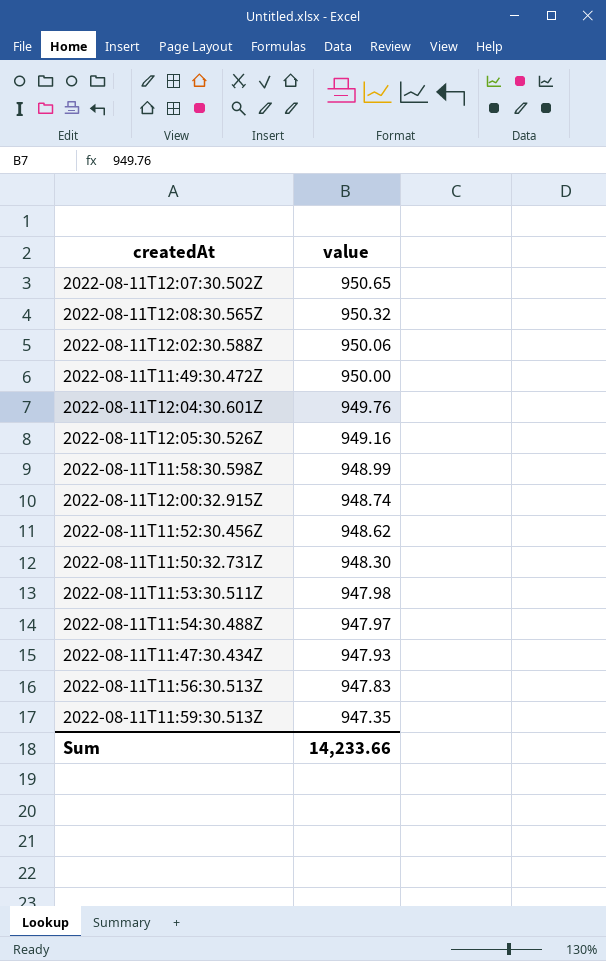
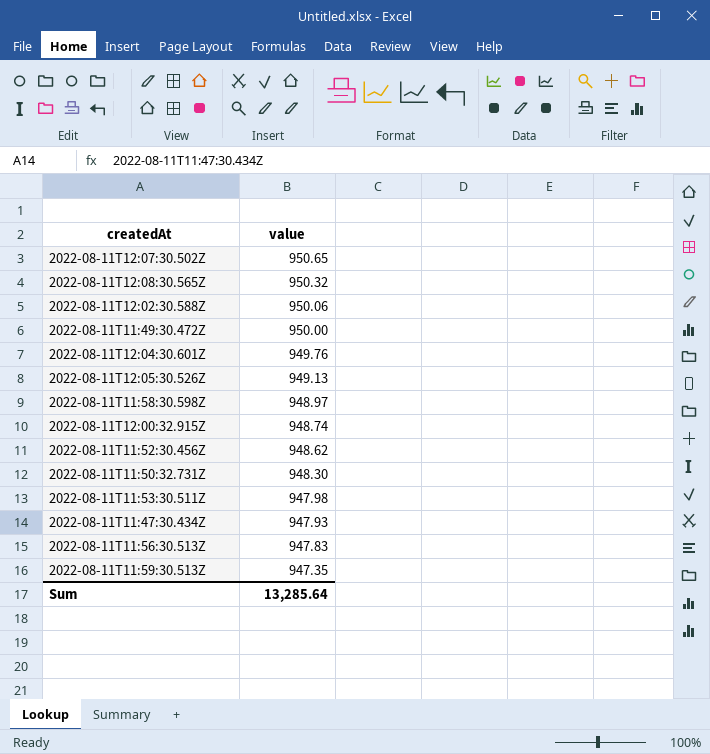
row 2022-08-11T11:54:30.488Z: 947.97 -> none
2022-08-11T12:05:30.526Z | value: 949.16 -> 949.13
2022-08-11T11:58:30.598Z | value: 948.99 -> 948.97
Sum | value: 14,233.66 -> 13,285.64

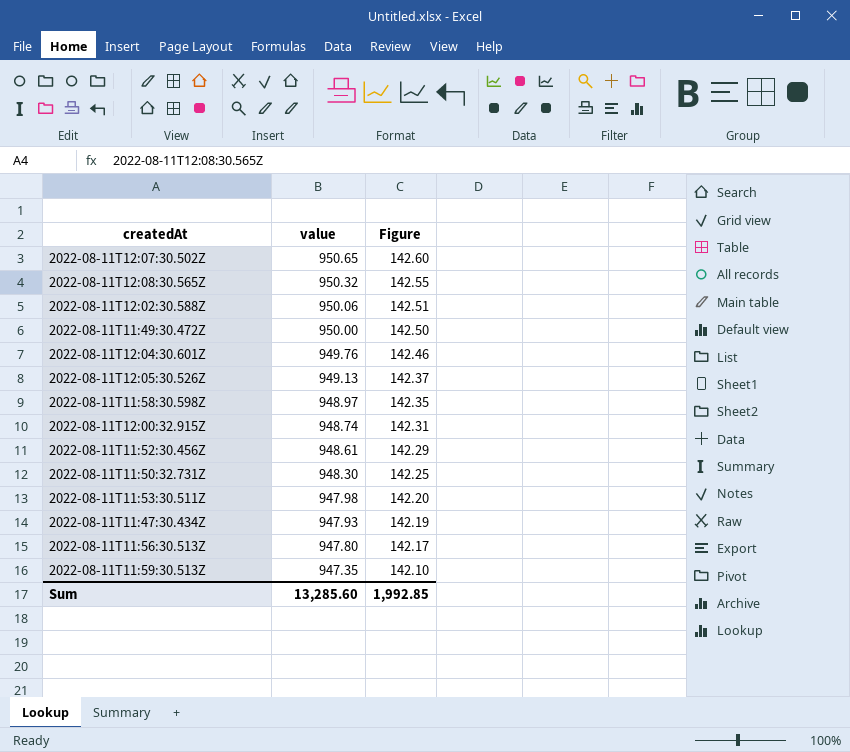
column Figure | formula: none -> [value] * 0.15
2022-08-11T11:52:30.456Z | value: 948.62 -> 948.61
2022-08-11T11:56:30.513Z | value: 947.83 -> 947.80
Sum | value: 13,285.64 -> 13,285.60

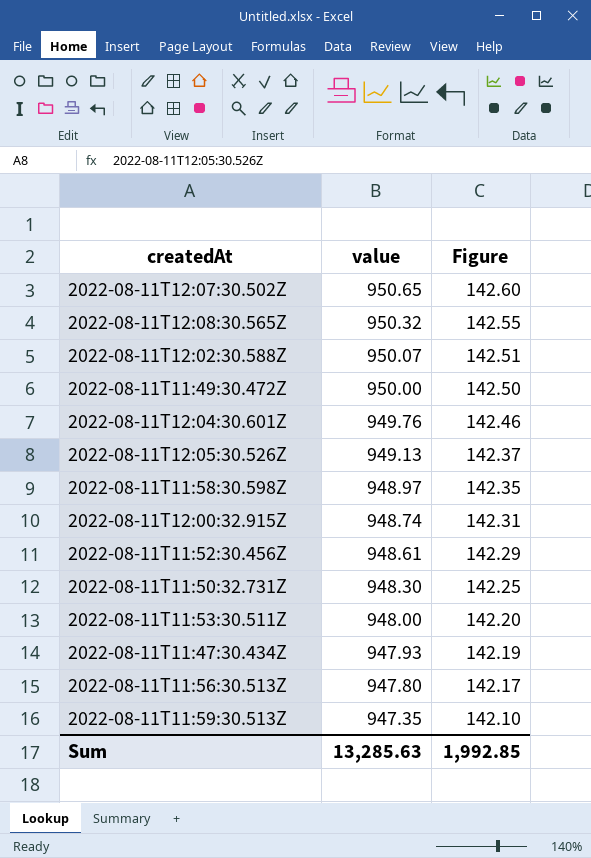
2022-08-11T12:02:30.588Z | value: 950.06 -> 950.07
2022-08-11T11:53:30.511Z | value: 947.98 -> 948.00
Sum | value: 13,285.60 -> 13,285.63

